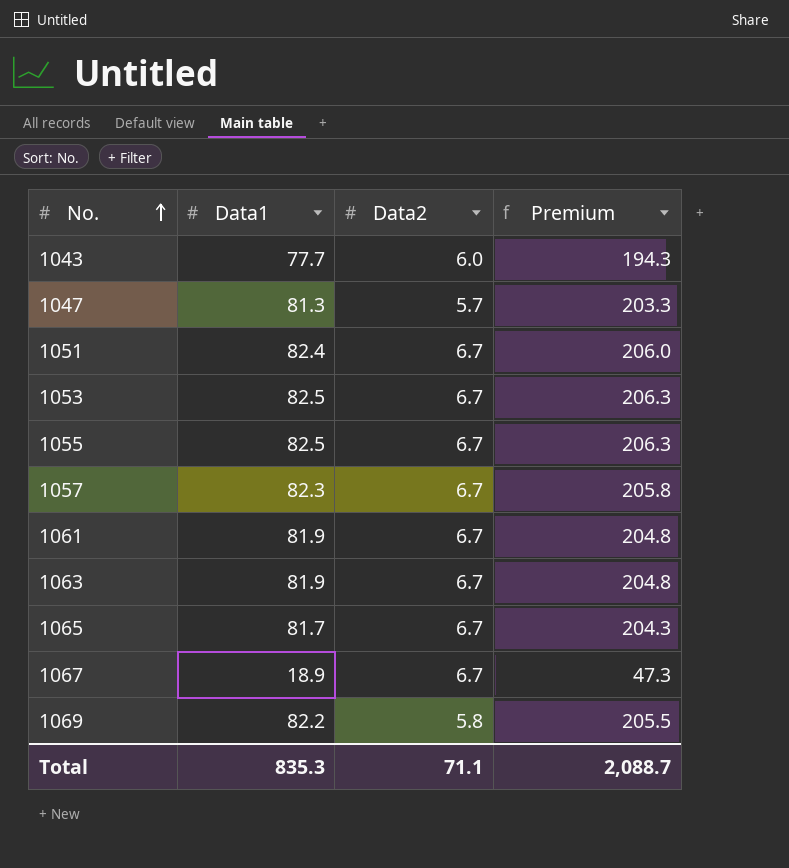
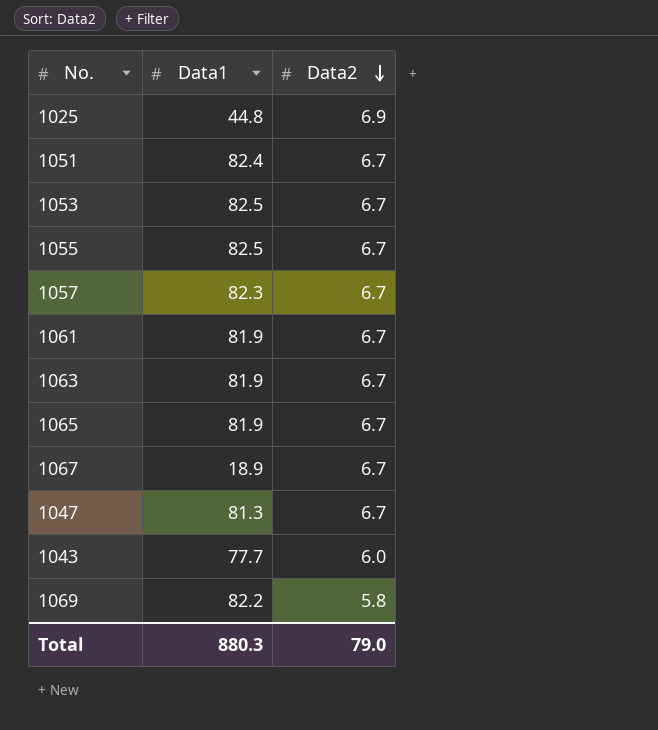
row order: No. ascending -> Data2 descending
column Premium | formula: [Data1] * 2.5 -> none
row 1025: none -> 44.8 | 6.9
1065 | Data1: 81.7 -> 81.9
1047 | Data2: 5.7 -> 6.7
Total | Data1: 835.3 -> 880.3
Total | Data2: 71.1 -> 79.0

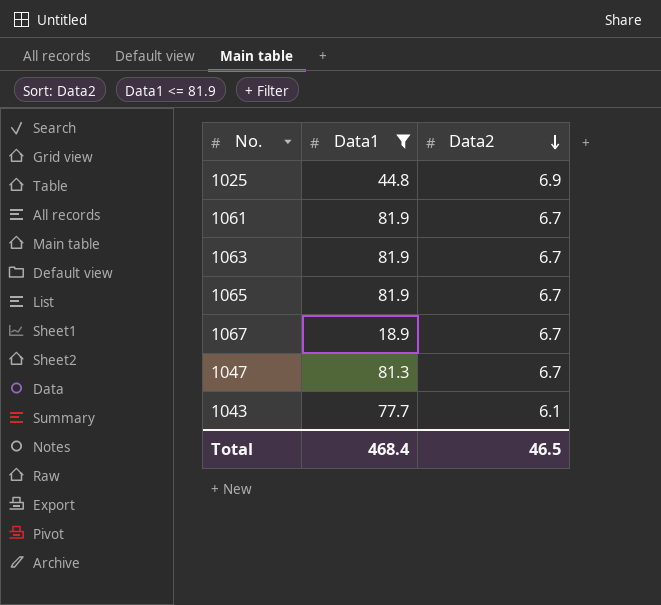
filter: none -> Data1 <= 81.9
1043 | Data2: 6.0 -> 6.1
Total | Data1: 880.3 -> 468.4
Total | Data2: 79.0 -> 46.5

